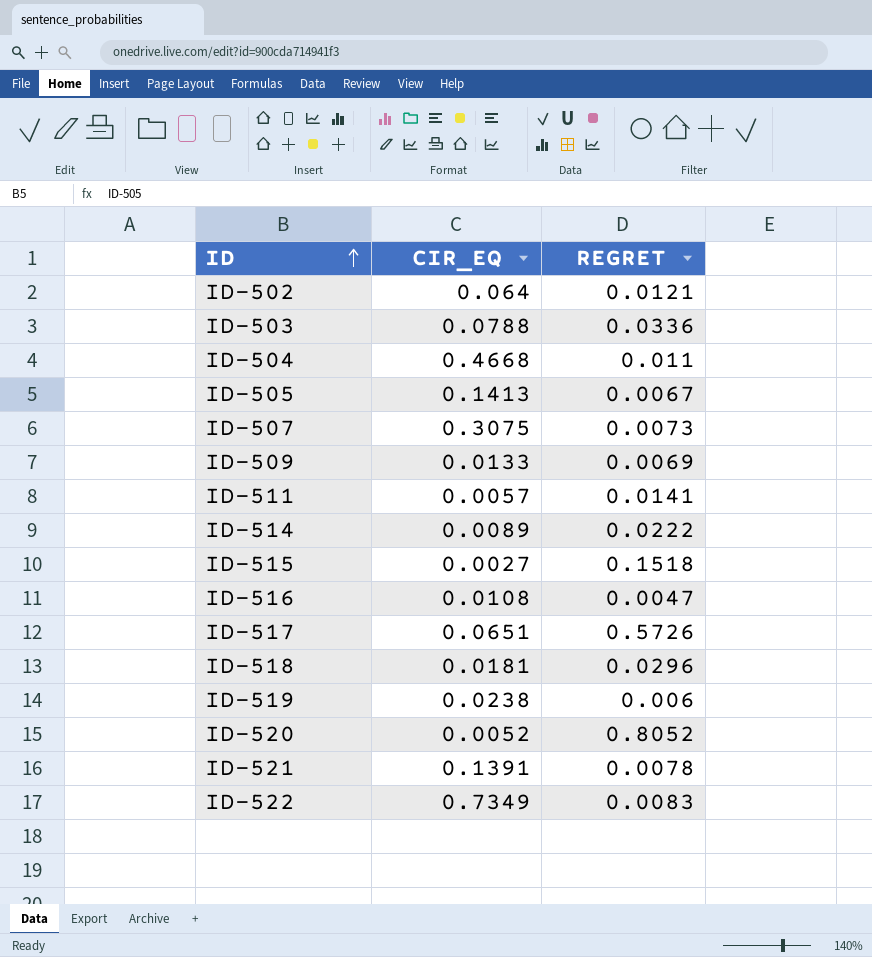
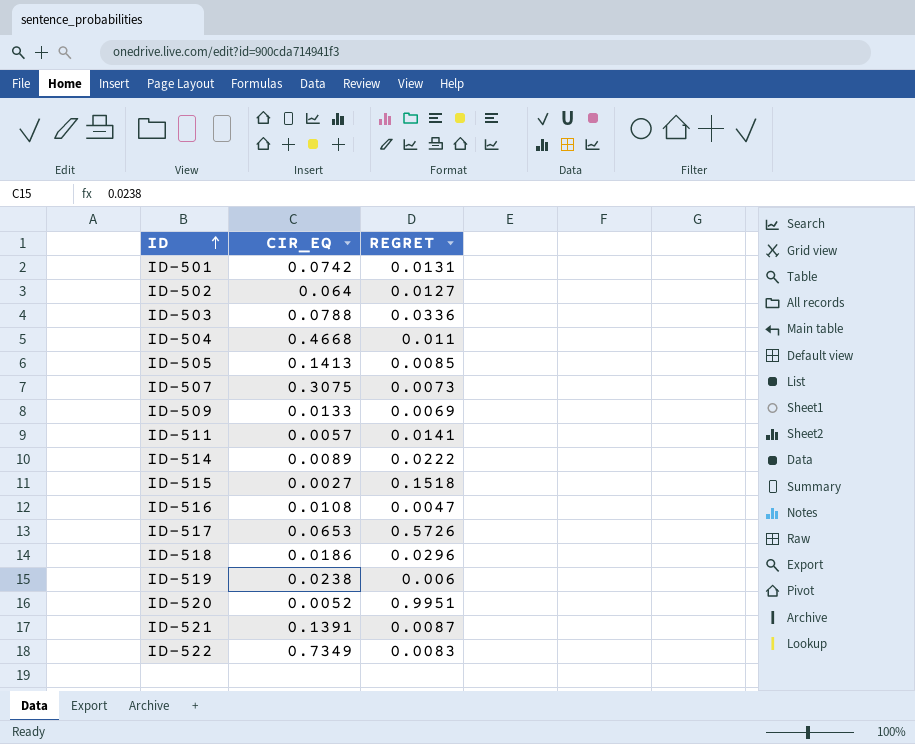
row ID-501: none -> 0.0742 | 0.0131
ID-502 | REGRET: 0.0121 -> 0.0127
ID-505 | REGRET: 0.0067 -> 0.0085
ID-517 | CIR_EQ: 0.0651 -> 0.0653
ID-518 | CIR_EQ: 0.0181 -> 0.0186
ID-520 | REGRET: 0.8052 -> 0.9951
ID-521 | REGRET: 0.0078 -> 0.0087

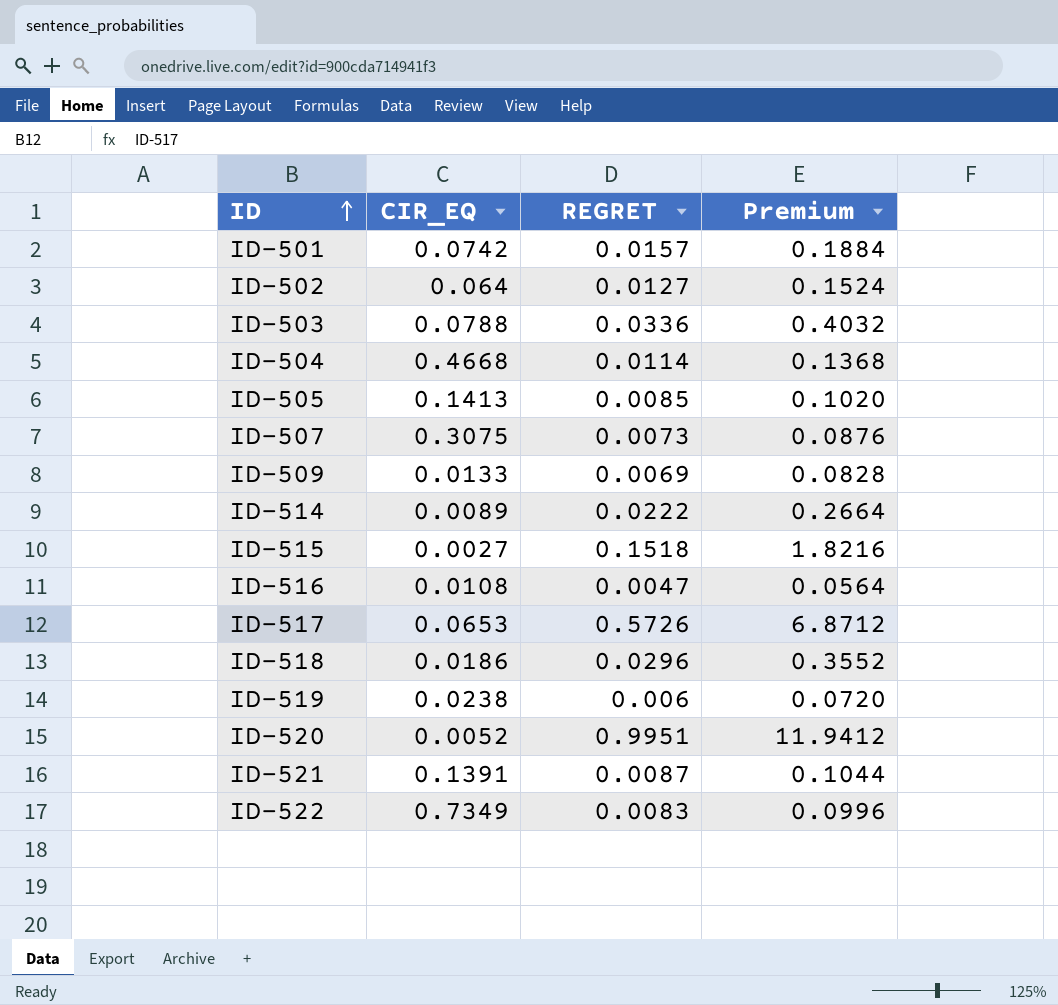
column Premium | formula: none -> [REGRET] * 12
row ID-511: 0.0057 | 0.0141 -> none
ID-501 | REGRET: 0.0131 -> 0.0157
ID-504 | REGRET: 0.011 -> 0.0114

